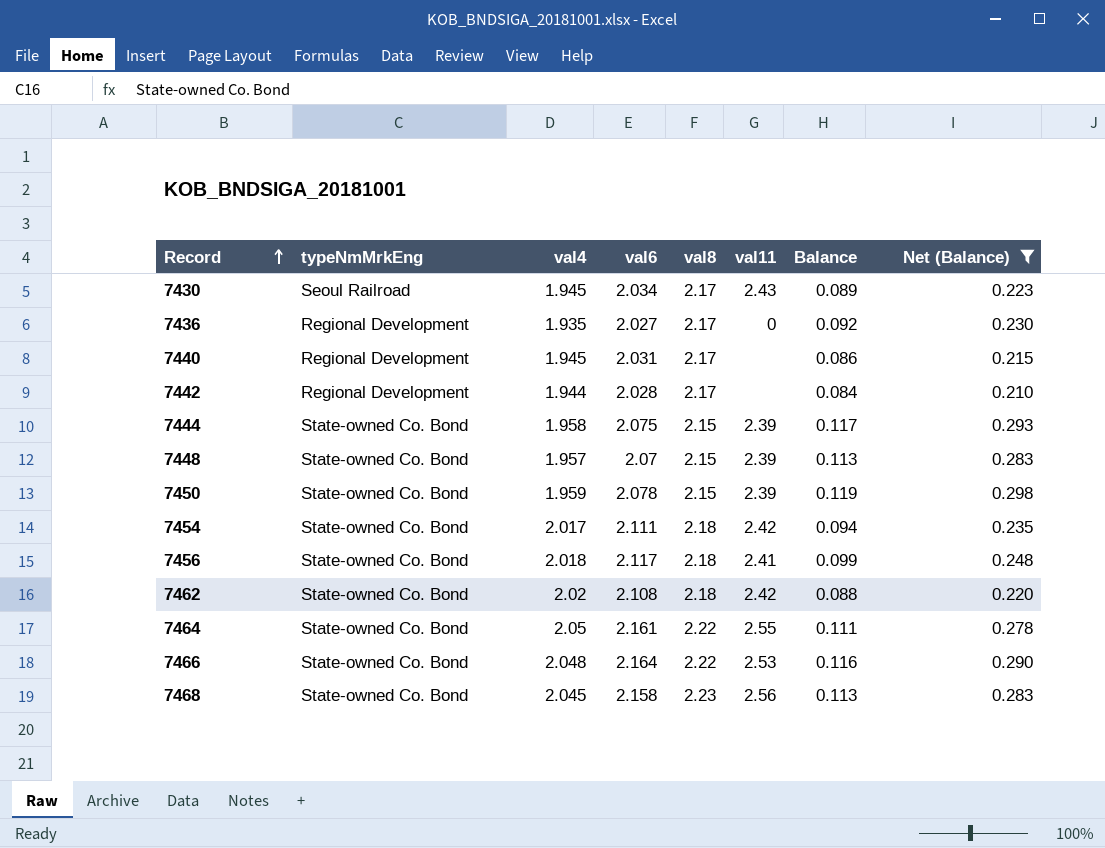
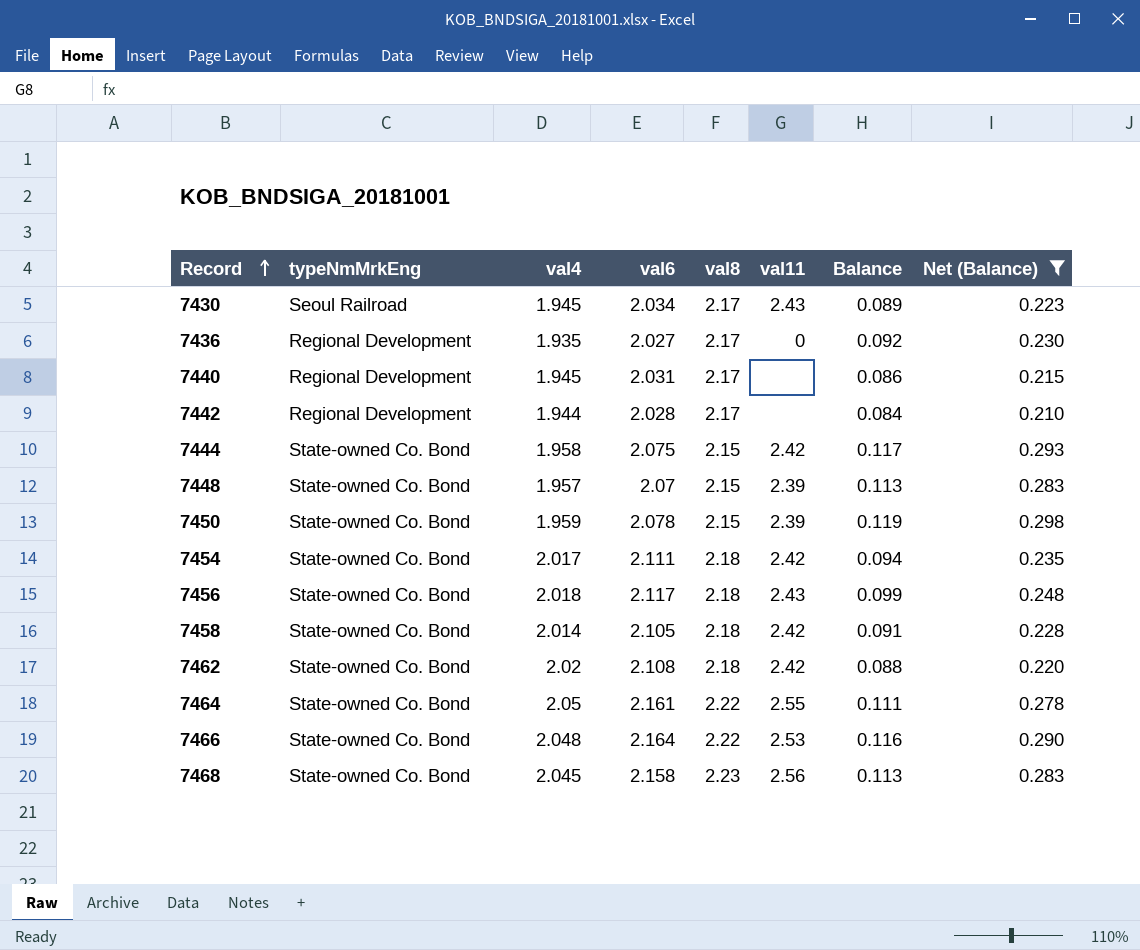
7444 | val11: 2.39 -> 2.42
7456 | val11: 2.41 -> 2.43
row 7458: none -> State-owned Co. Bond | 2.014 | 2.105 | 2.18 | 2.42 | 0.091 | 0.228

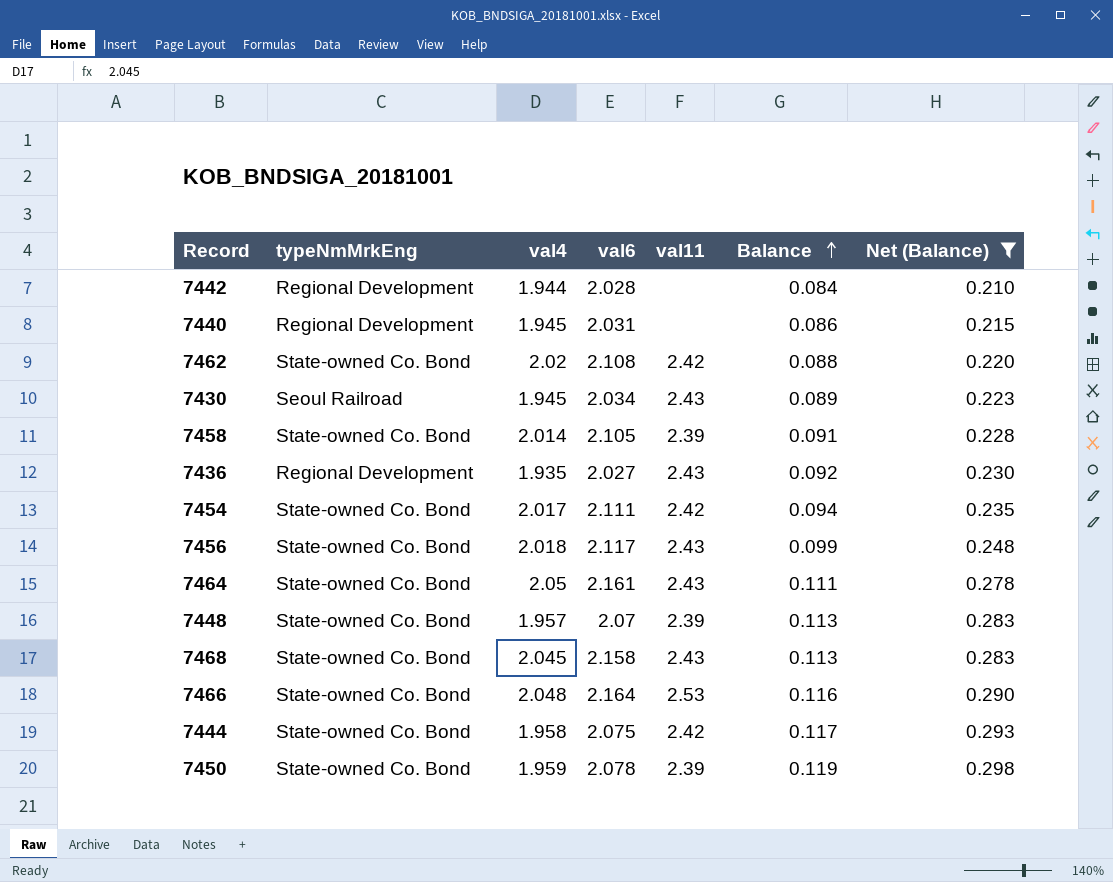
row order: Record ascending -> Balance ascending
column val8 | position: 5 -> none
7458 | val11: 2.42 -> 2.39
7436 | val11: 0 -> 2.43
7464 | val11: 2.55 -> 2.43
7468 | val11: 2.56 -> 2.43

